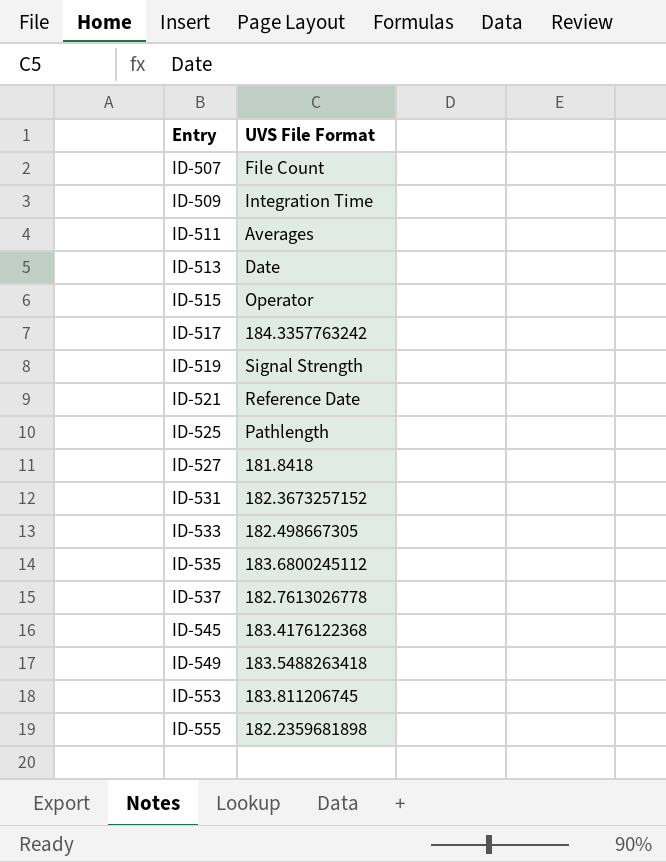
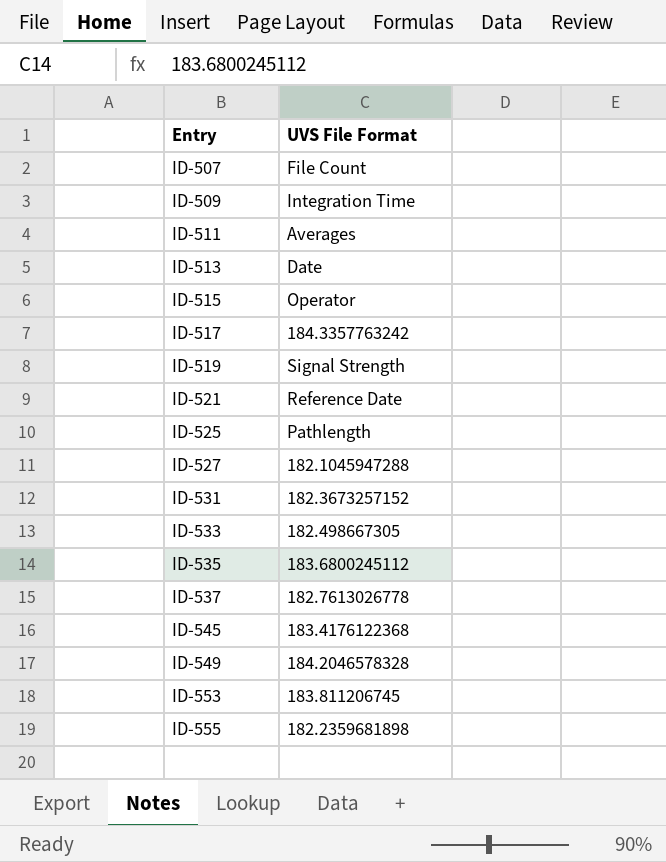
ID-527 | UVS File Format: 181.8418 -> 182.1045947288
ID-549 | UVS File Format: 183.5488263418 -> 184.2046578328

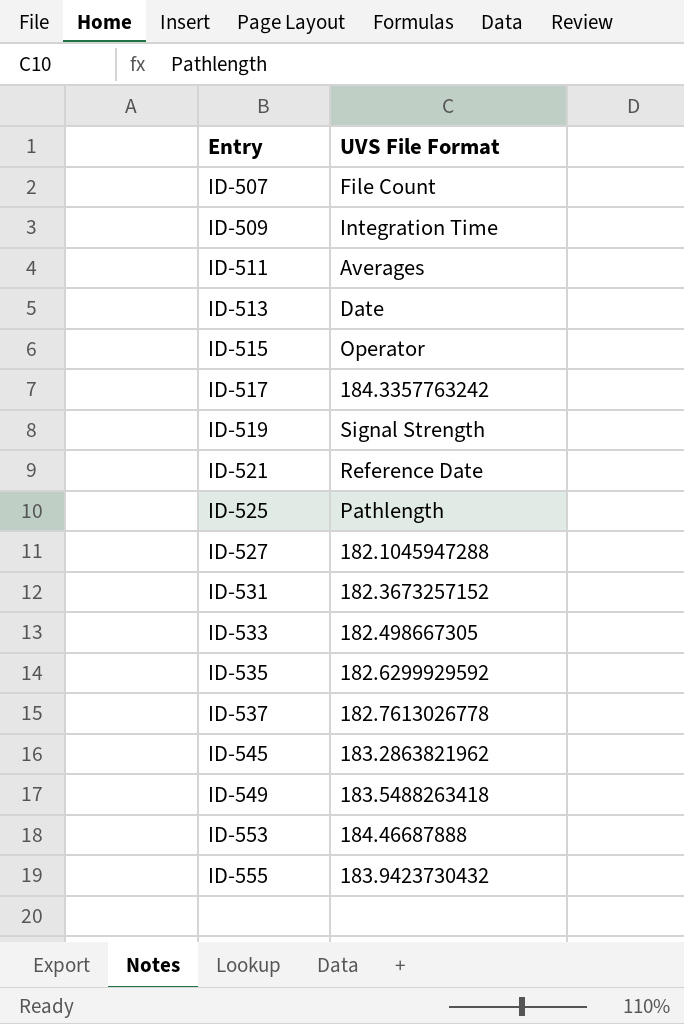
ID-535 | UVS File Format: 183.6800245112 -> 182.6299929592
ID-545 | UVS File Format: 183.4176122368 -> 183.2863821962
ID-549 | UVS File Format: 184.2046578328 -> 183.5488263418
ID-553 | UVS File Format: 183.811206745 -> 184.46687888
ID-555 | UVS File Format: 182.2359681898 -> 183.9423730432

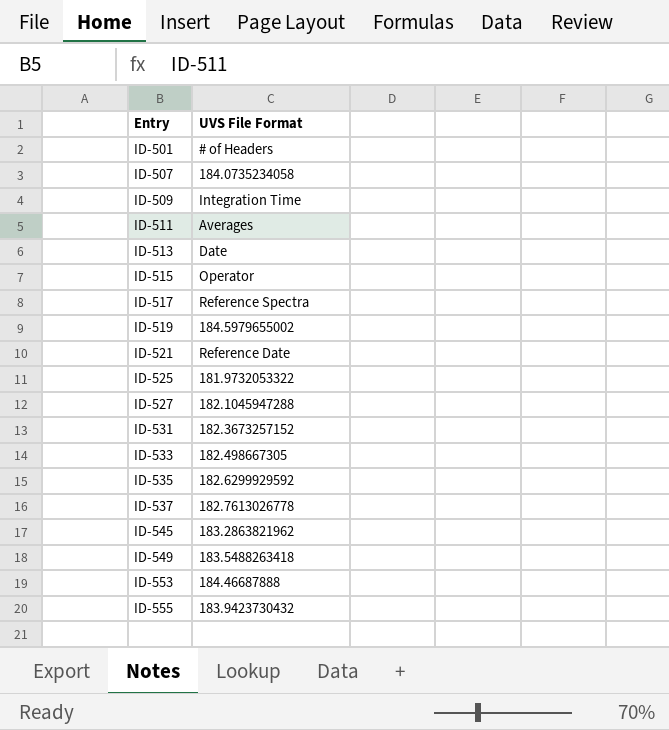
row ID-501: none -> # of Headers
ID-507 | UVS File Format: File Count -> 184.0735234058
ID-517 | UVS File Format: 184.3357763242 -> Reference Spectra
ID-519 | UVS File Format: Signal Strength -> 184.5979655002
ID-525 | UVS File Format: Pathlength -> 181.9732053322

